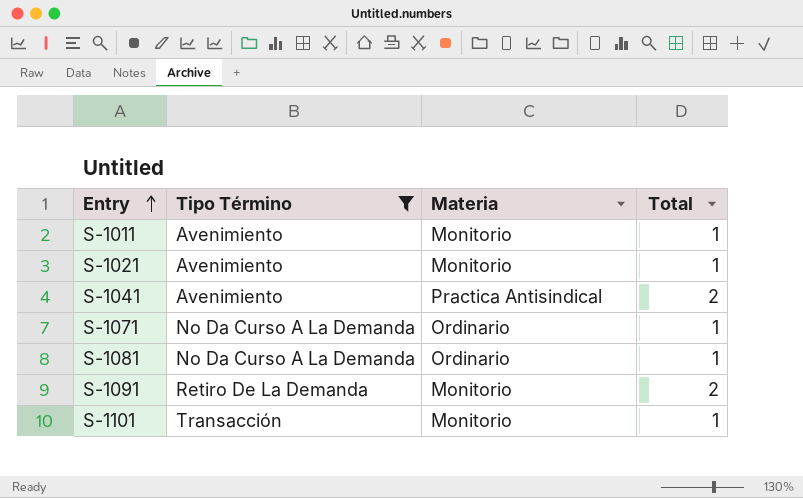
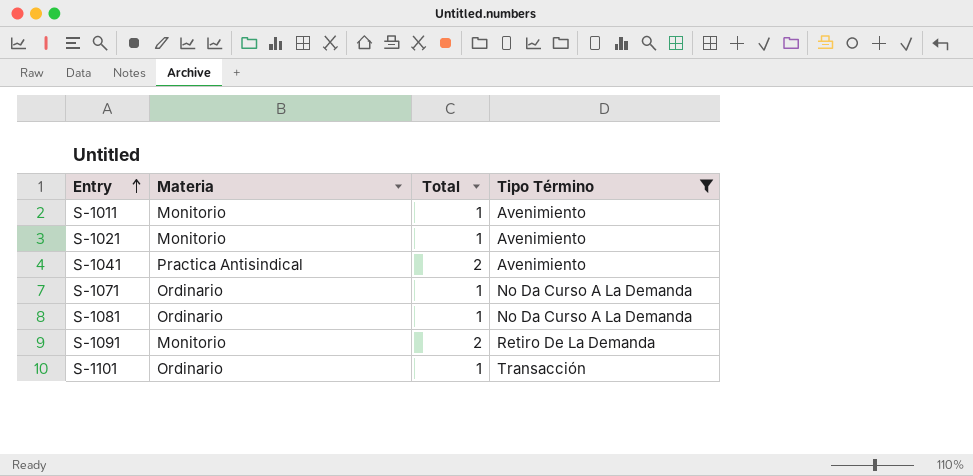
column Tipo Término | position: 2 -> 4
S-1101 | Materia: Monitorio -> Ordinario

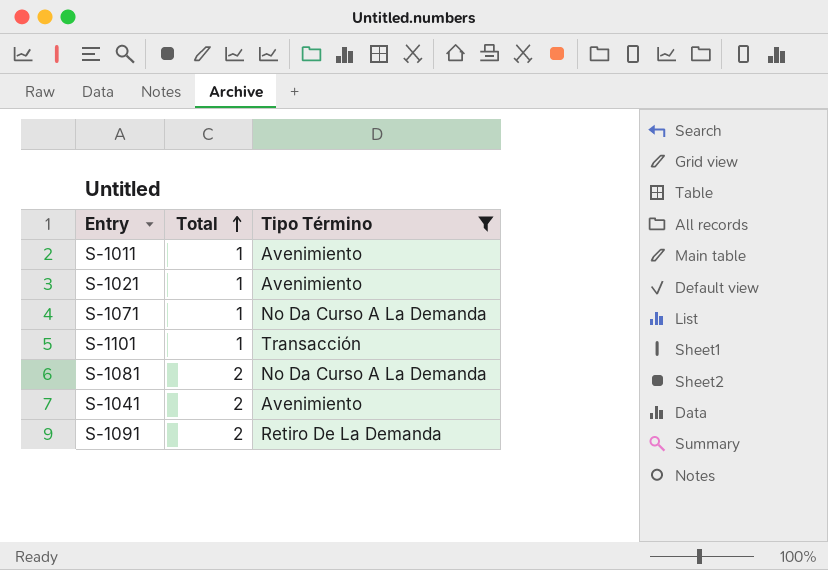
row order: Entry ascending -> Total ascending
column Materia | position: 2 -> none
S-1081 | Total: 1 -> 2

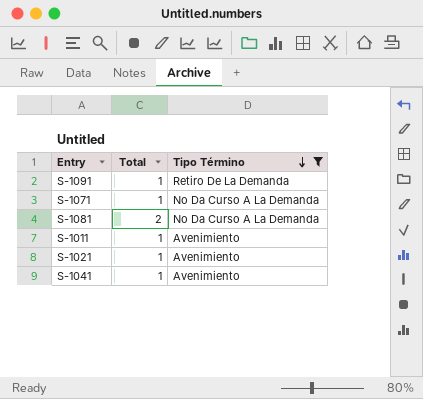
row order: Total ascending -> Tipo Término descending
row S-1101: 1 | Transacción -> none
S-1091 | Total: 2 -> 1
S-1041 | Total: 2 -> 1

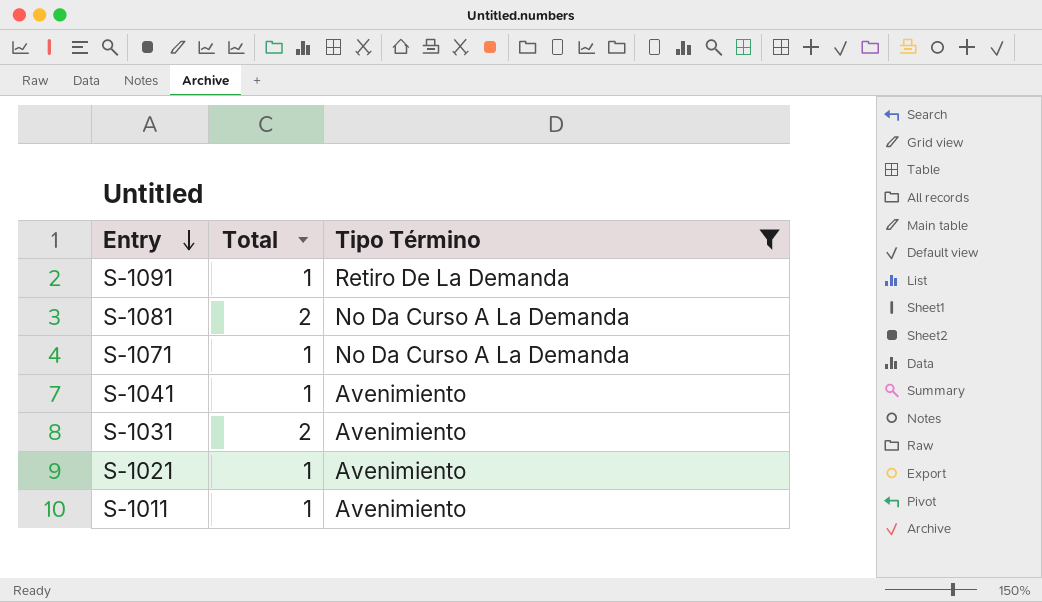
row order: Tipo Término descending -> Entry descending
row S-1031: none -> 2 | Avenimiento

